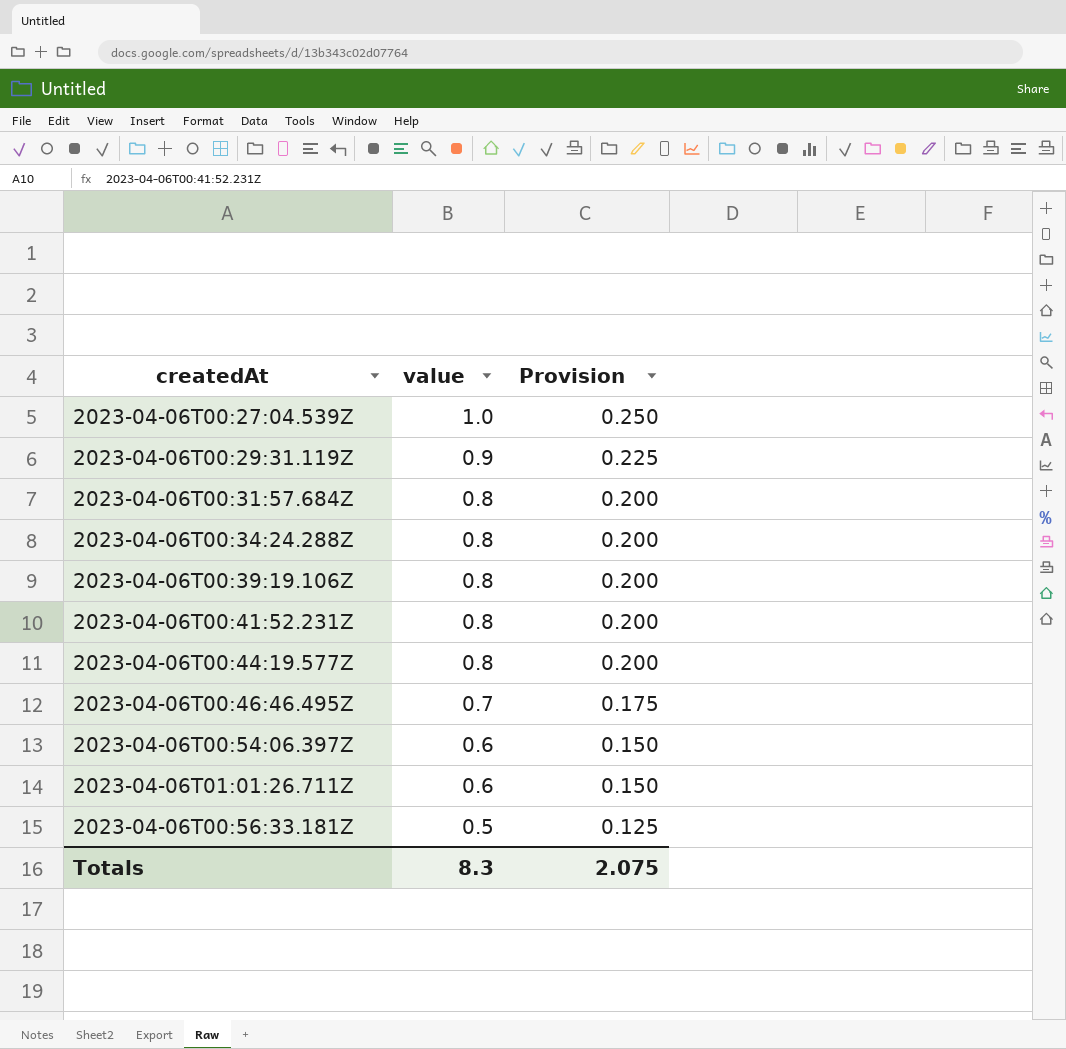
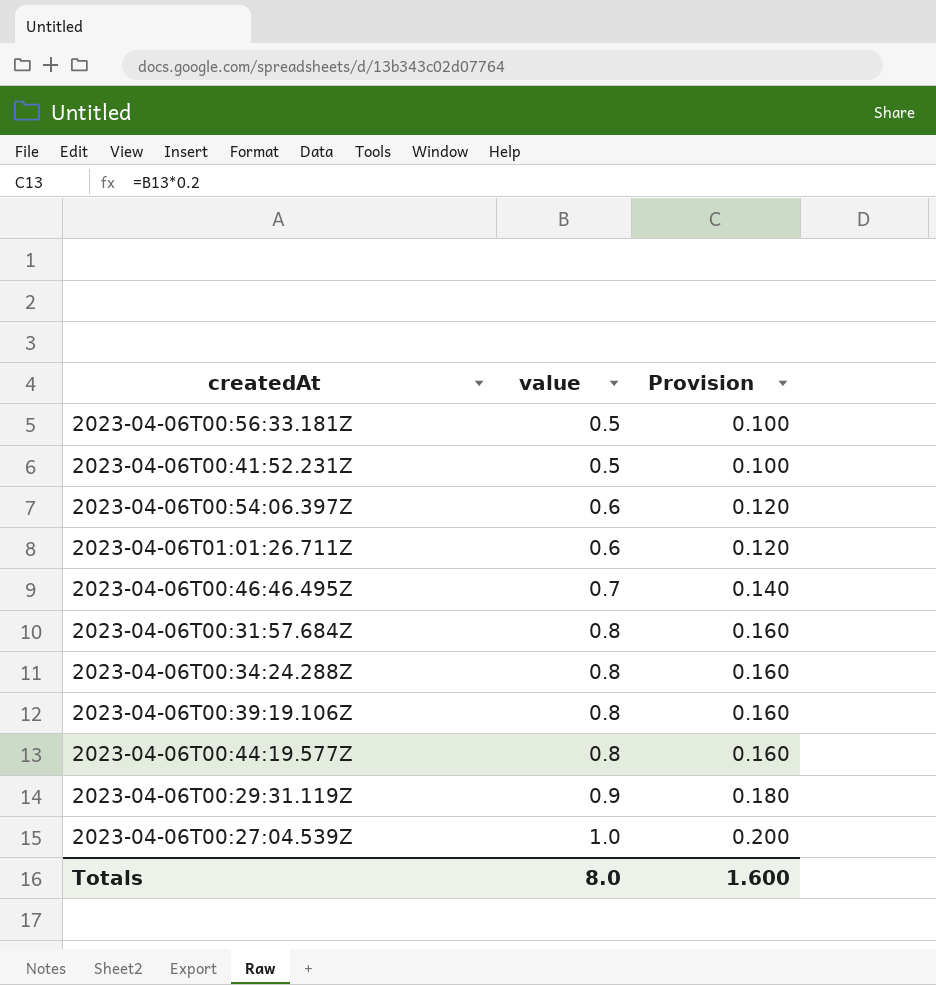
row order: value descending -> value ascending
column Provision | formula: [value] * 0.25 -> [value] * 0.2
2023-04-06T00:41:52.231Z | value: 0.8 -> 0.5
Totals | value: 8.3 -> 8.0
Totals | Provision: 2.075 -> 1.600

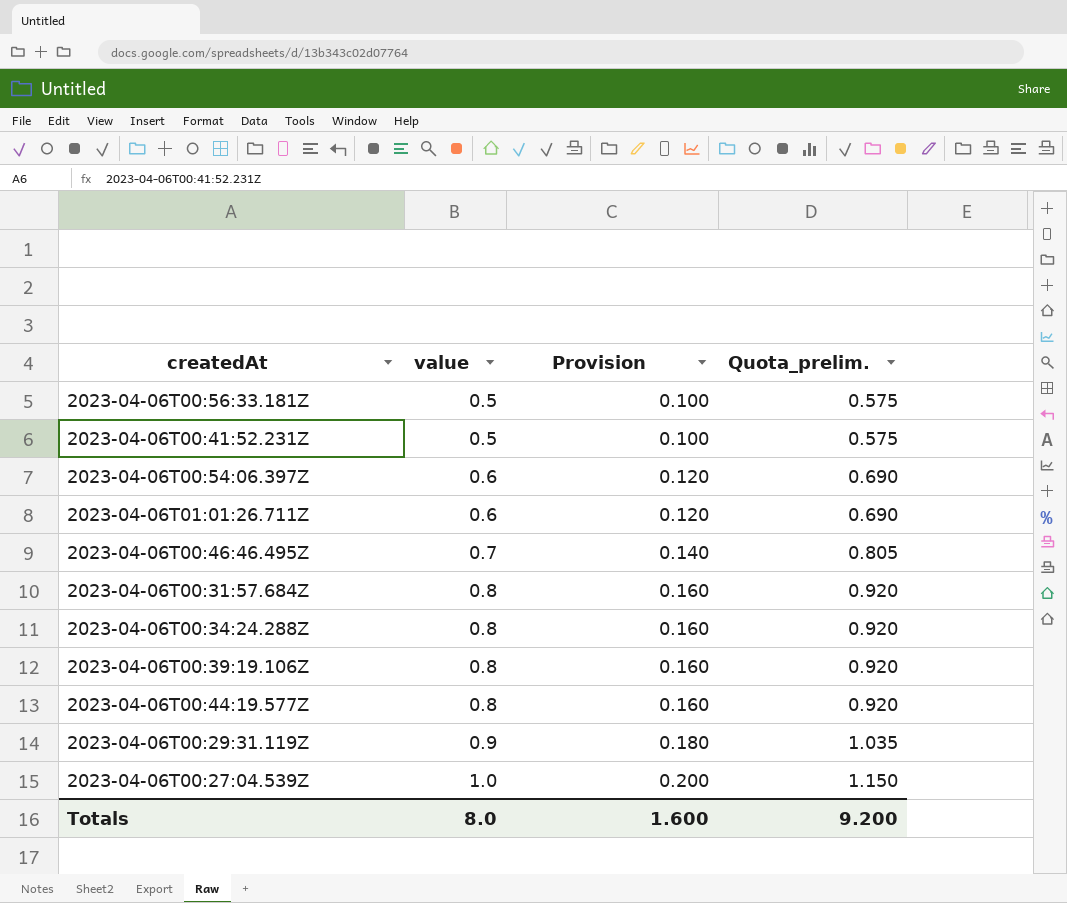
column Quota_prelim. | formula: none -> [value] * 1.15

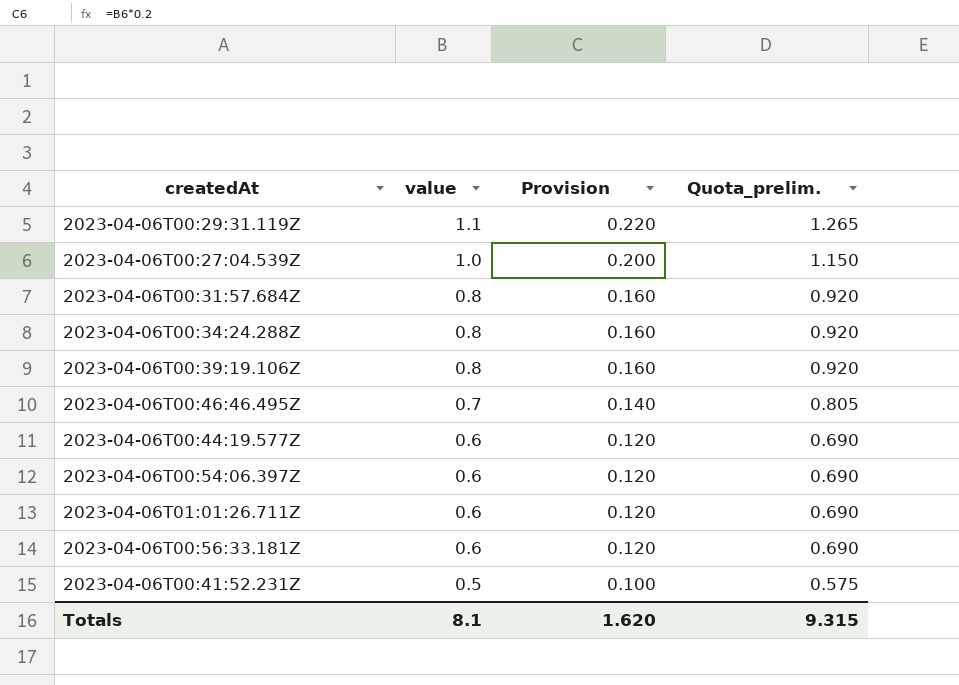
row order: value ascending -> value descending
2023-04-06T00:29:31.119Z | value: 0.9 -> 1.1
2023-04-06T00:29:31.119Z | Provision: 0.180 -> 0.220
2023-04-06T00:29:31.119Z | Quota_prelim.: 1.035 -> 1.265
2023-04-06T00:44:19.577Z | value: 0.8 -> 0.6
2023-04-06T00:44:19.577Z | Provision: 0.160 -> 0.120
2023-04-06T00:44:19.577Z | Quota_prelim.: 0.920 -> 0.690
2023-04-06T00:56:33.181Z | value: 0.5 -> 0.6
2023-04-06T00:56:33.181Z | Provision: 0.100 -> 0.120
2023-04-06T00:56:33.181Z | Quota_prelim.: 0.575 -> 0.690
Totals | value: 8.0 -> 8.1
Totals | Provision: 1.600 -> 1.620
Totals | Quota_prelim.: 9.200 -> 9.315

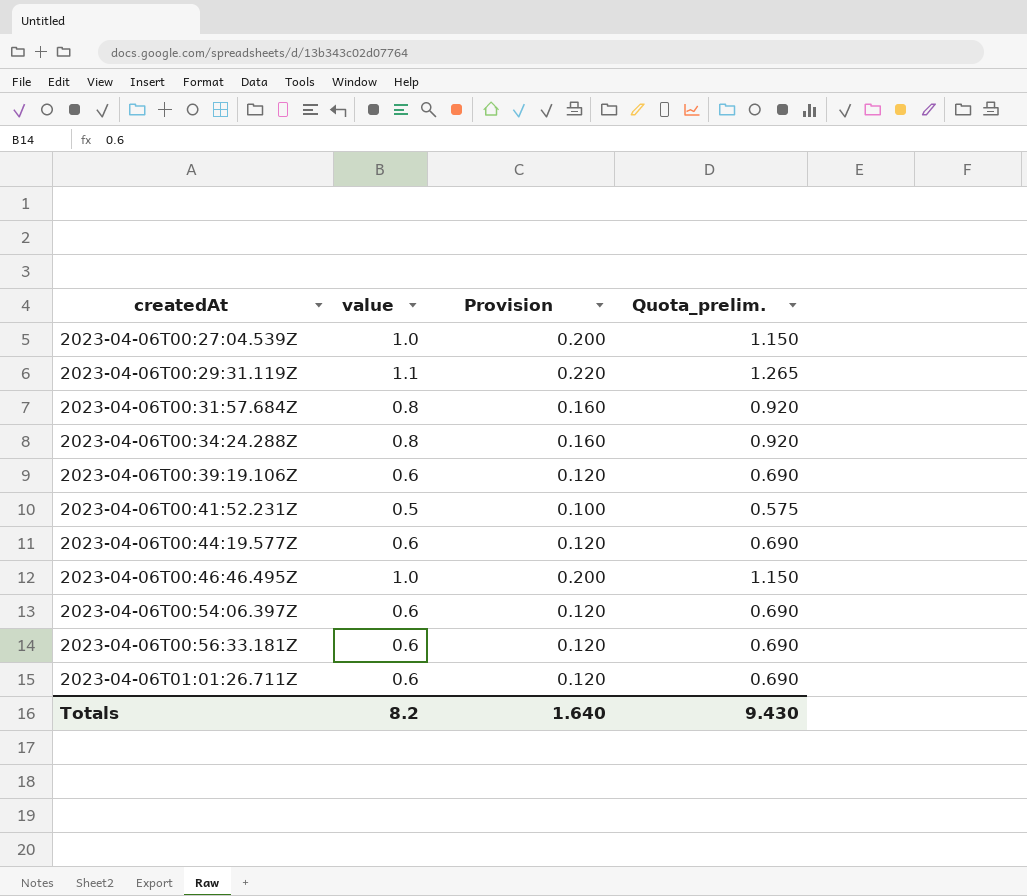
row order: value descending -> createdAt ascending
2023-04-06T00:39:19.106Z | value: 0.8 -> 0.6
2023-04-06T00:39:19.106Z | Provision: 0.160 -> 0.120
2023-04-06T00:39:19.106Z | Quota_prelim.: 0.920 -> 0.690
2023-04-06T00:46:46.495Z | value: 0.7 -> 1.0
2023-04-06T00:46:46.495Z | Provision: 0.140 -> 0.200
2023-04-06T00:46:46.495Z | Quota_prelim.: 0.805 -> 1.150
Totals | value: 8.1 -> 8.2
Totals | Provision: 1.620 -> 1.640
Totals | Quota_prelim.: 9.315 -> 9.430

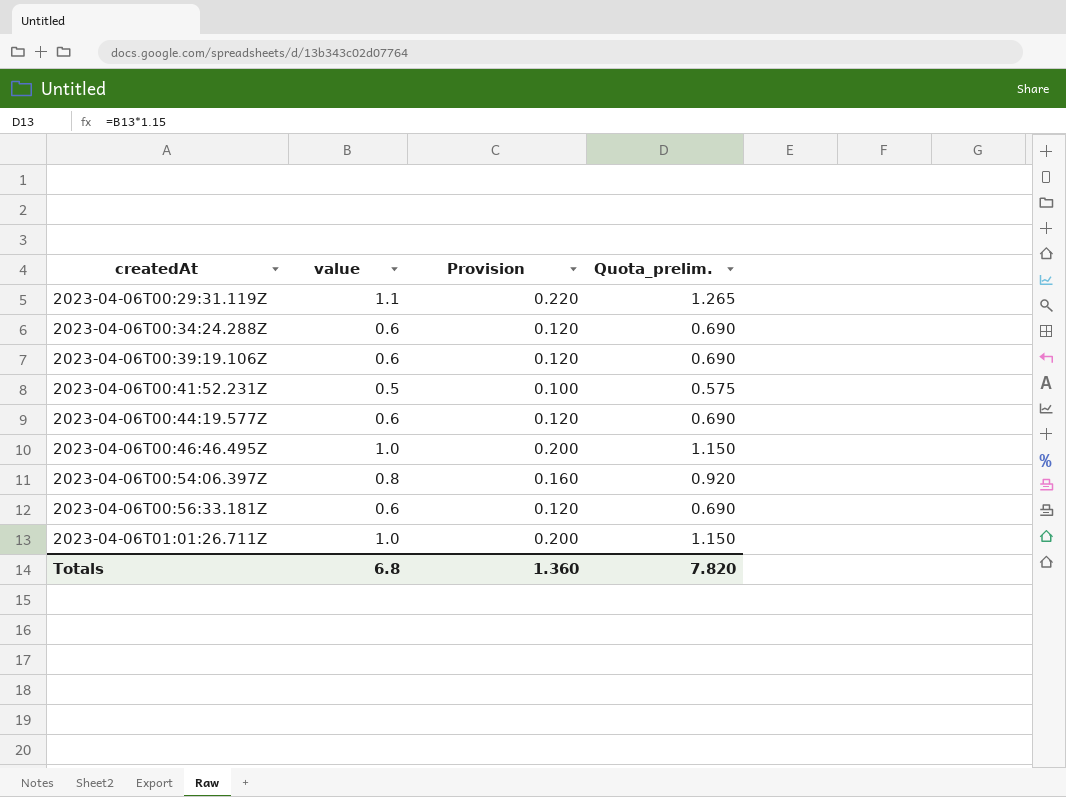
row 2023-04-06T00:27:04.539Z: 1.0 | 0.200 | 1.150 -> none
row 2023-04-06T00:31:57.684Z: 0.8 | 0.160 | 0.920 -> none
2023-04-06T00:34:24.288Z | value: 0.8 -> 0.6
2023-04-06T00:34:24.288Z | Provision: 0.160 -> 0.120
2023-04-06T00:34:24.288Z | Quota_prelim.: 0.920 -> 0.690
2023-04-06T00:54:06.397Z | value: 0.6 -> 0.8
2023-04-06T00:54:06.397Z | Provision: 0.120 -> 0.160
2023-04-06T00:54:06.397Z | Quota_prelim.: 0.690 -> 0.920
2023-04-06T01:01:26.711Z | value: 0.6 -> 1.0
2023-04-06T01:01:26.711Z | Provision: 0.120 -> 0.200
2023-04-06T01:01:26.711Z | Quota_prelim.: 0.690 -> 1.150
Totals | value: 8.2 -> 6.8
Totals | Provision: 1.640 -> 1.360
Totals | Quota_prelim.: 9.430 -> 7.820

